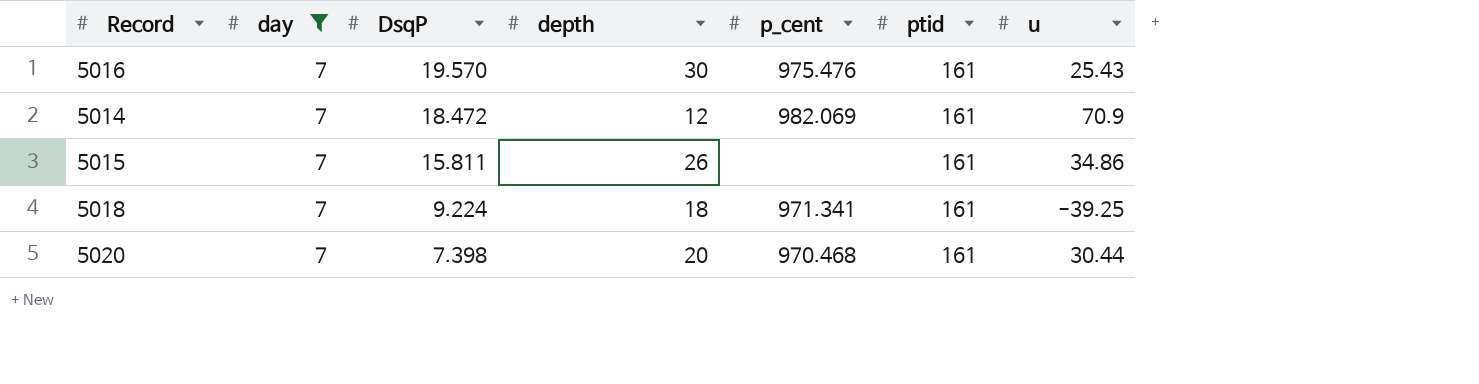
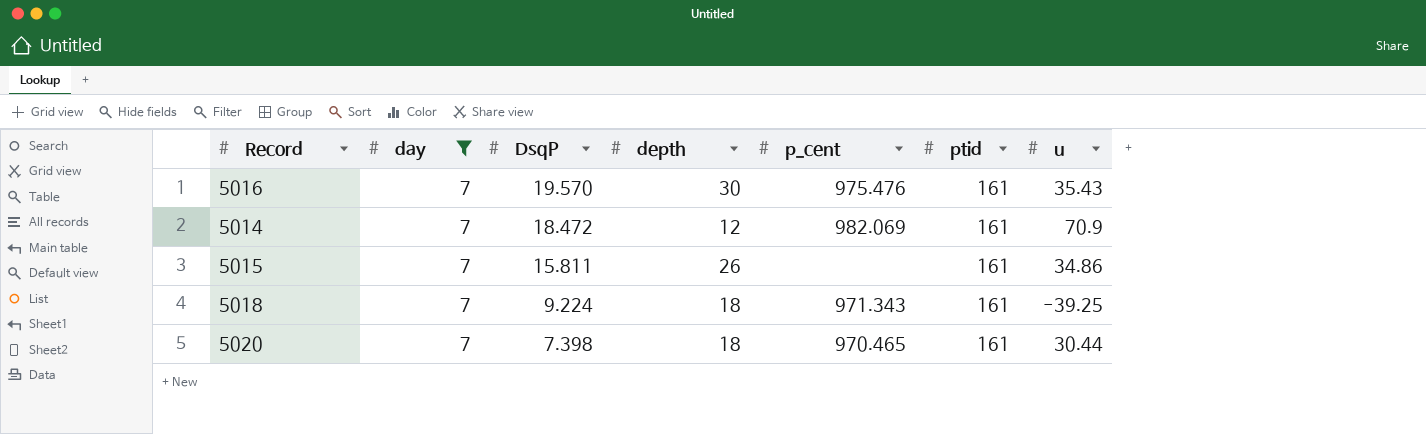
5016 | u: 25.43 -> 35.43
5018 | p_cent: 971.341 -> 971.343
5020 | depth: 20 -> 18
5020 | p_cent: 970.468 -> 970.465

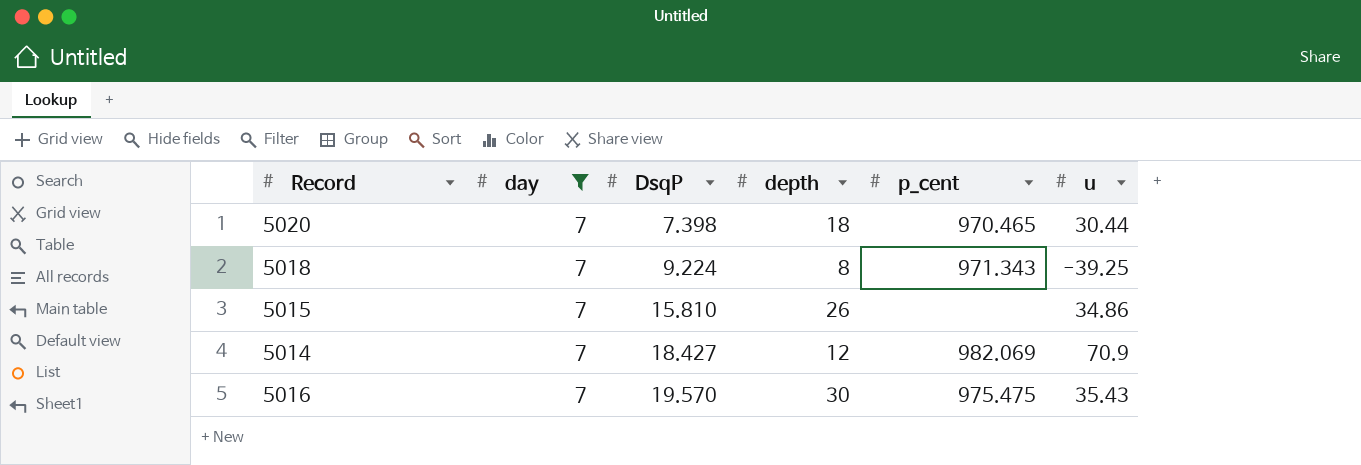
row order: DsqP descending -> DsqP ascending
column ptid | position: 6 -> none
5018 | depth: 18 -> 8
5015 | DsqP: 15.811 -> 15.810
5014 | DsqP: 18.472 -> 18.427
5016 | p_cent: 975.476 -> 975.475

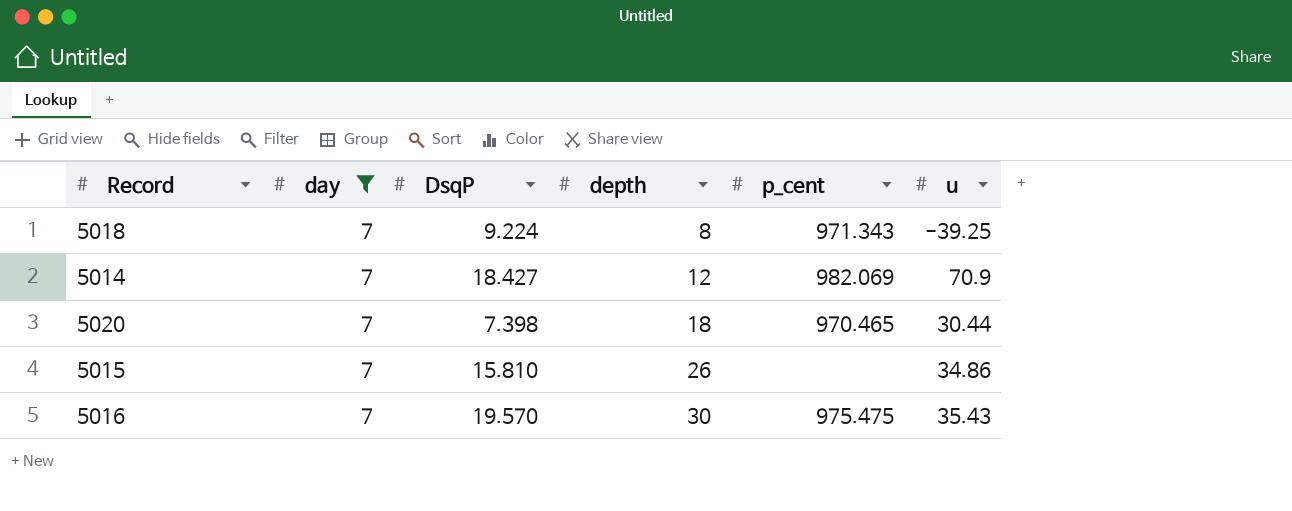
row order: DsqP ascending -> depth ascending

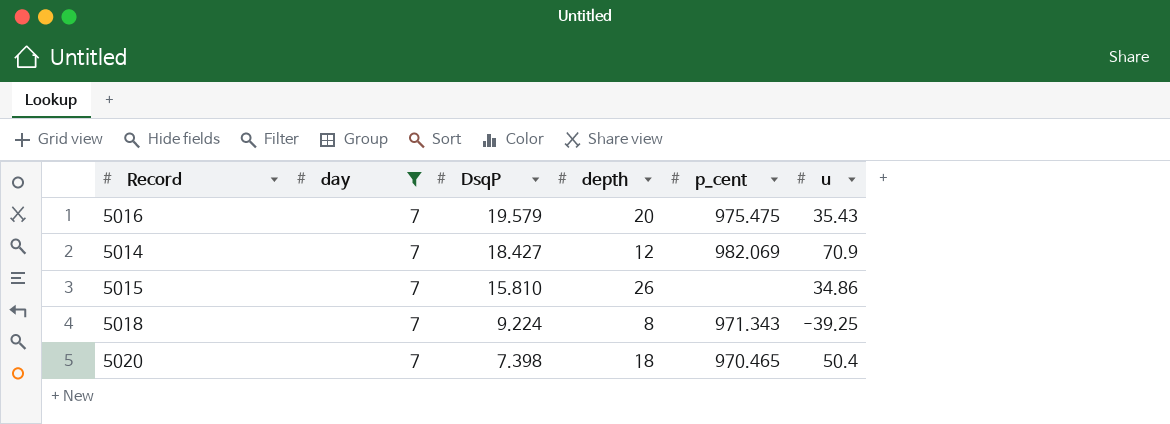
row order: depth ascending -> DsqP descending
5016 | DsqP: 19.570 -> 19.579
5016 | depth: 30 -> 20
5020 | u: 30.44 -> 50.4

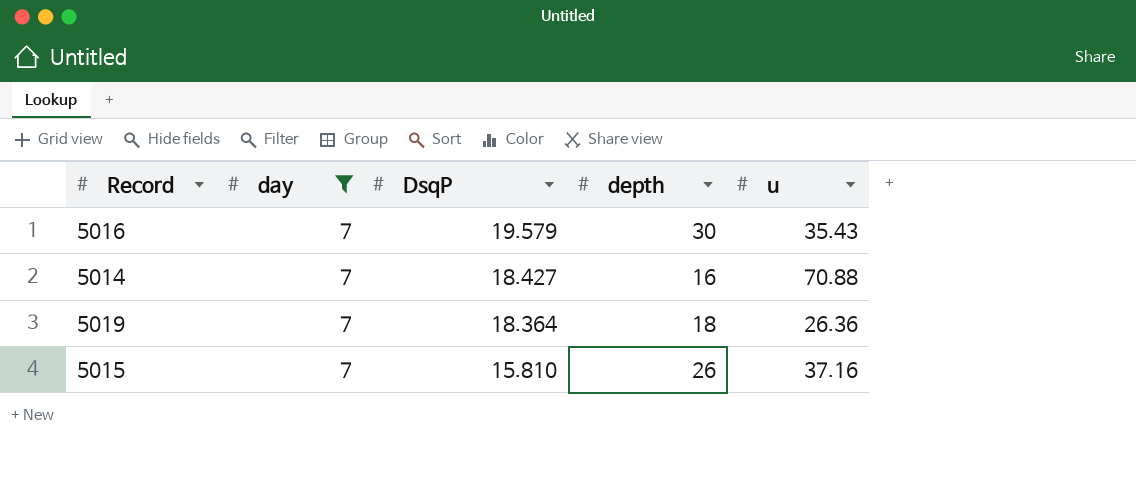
column p_cent | position: 5 -> none
row 5018: 7 | 9.224 | 8 | 971.343 | -39.25 -> none
row 5020: 7 | 7.398 | 18 | 970.465 | 50.4 -> none
5016 | depth: 20 -> 30
5014 | depth: 12 -> 16
5014 | u: 70.9 -> 70.88
row 5019: none -> 7 | 18.364 | 18 | 26.36
5015 | u: 34.86 -> 37.16

